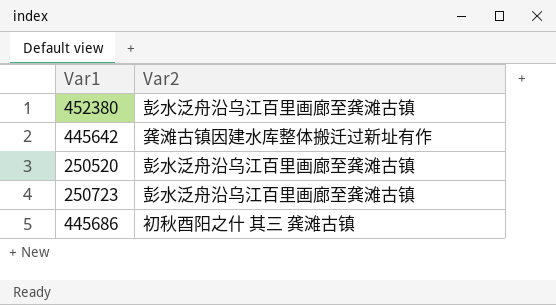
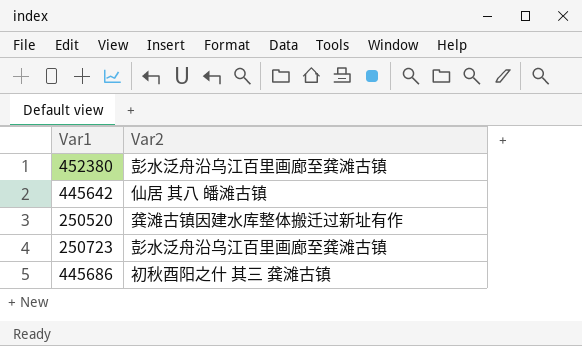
445642 | Var2: 龚滩古镇因建水库整体搬迁过新址有作 -> 仙居 其八 皤滩古镇
250520 | Var2: 彭水泛舟沿乌江百里画廊至龚滩古镇 -> 龚滩古镇因建水库整体搬迁过新址有作

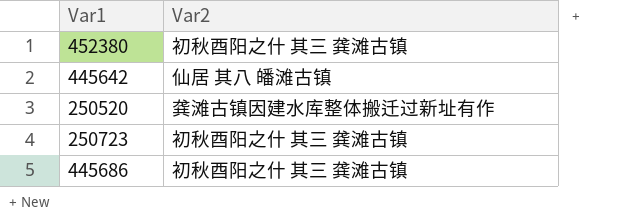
452380 | Var2: 彭水泛舟沿乌江百里画廊至龚滩古镇 -> 初秋酉阳之什 其三 龚滩古镇
250723 | Var2: 彭水泛舟沿乌江百里画廊至龚滩古镇 -> 初秋酉阳之什 其三 龚滩古镇

